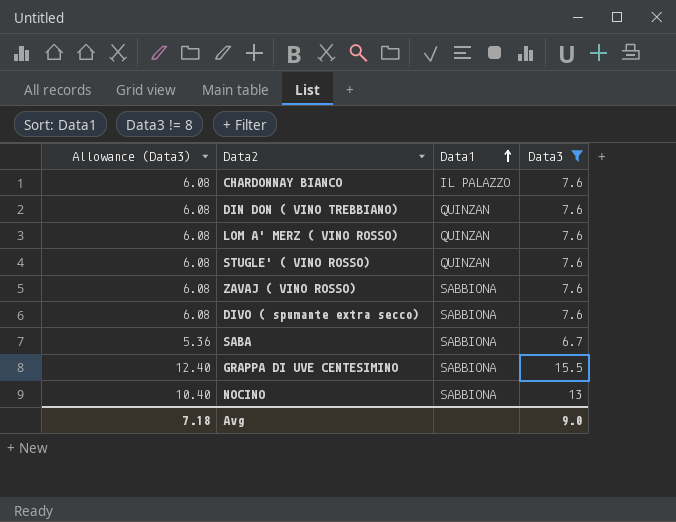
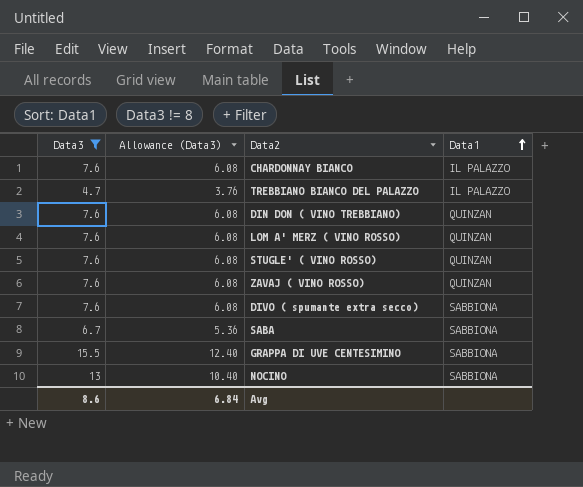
column Data3 | position: 4 -> 1
row TREBBIANO BIANCO DEL PALAZZO: none -> 4.7 | 3.76 | IL PALAZZO
ZAVAJ ( VINO ROSSO) | Data1: SABBIONA -> QUINZAN
Avg | Data3: 9.0 -> 8.6
Avg | Allowance (Data3): 7.18 -> 6.84

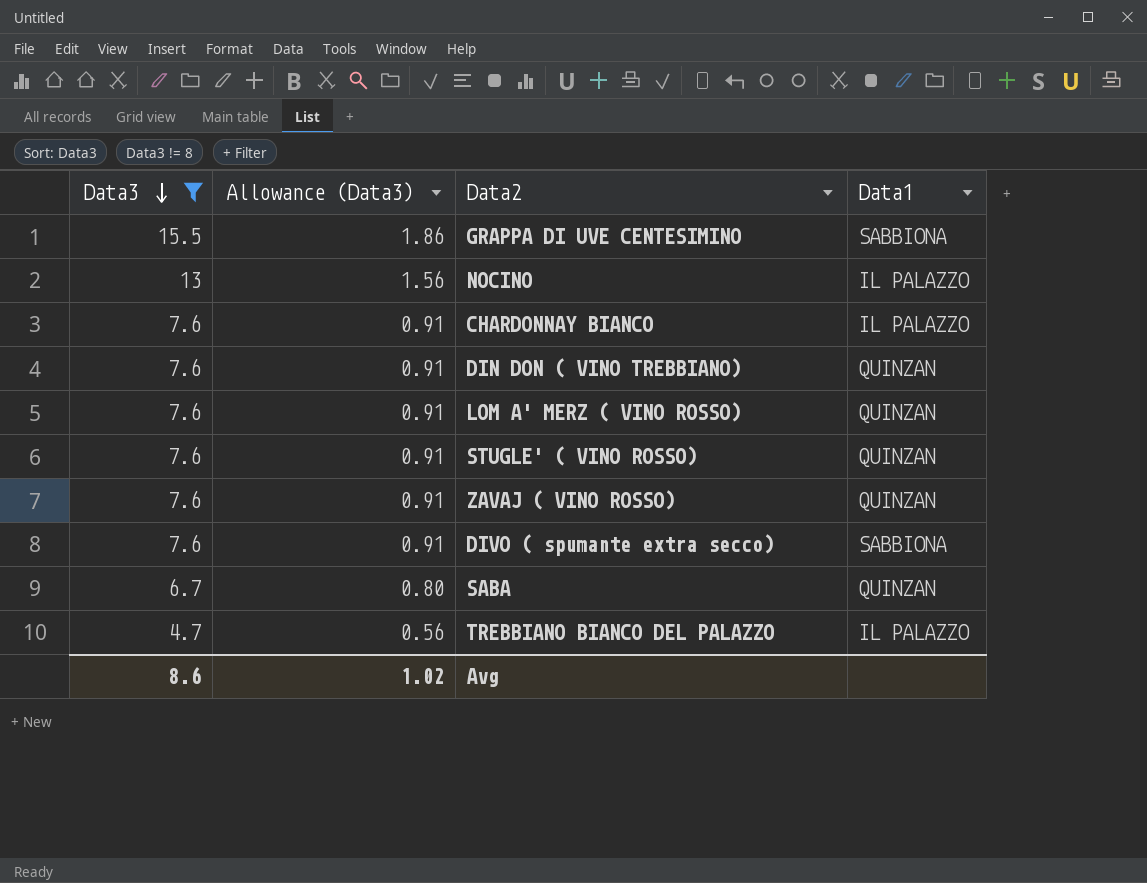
row order: Data1 ascending -> Data3 descending
column Allowance (Data3) | formula: [Data3] * 0.8 -> [Data3] * 0.12
NOCINO | Data1: SABBIONA -> IL PALAZZO
SABA | Data1: SABBIONA -> QUINZAN
Avg | Allowance (Data3): 6.84 -> 1.02

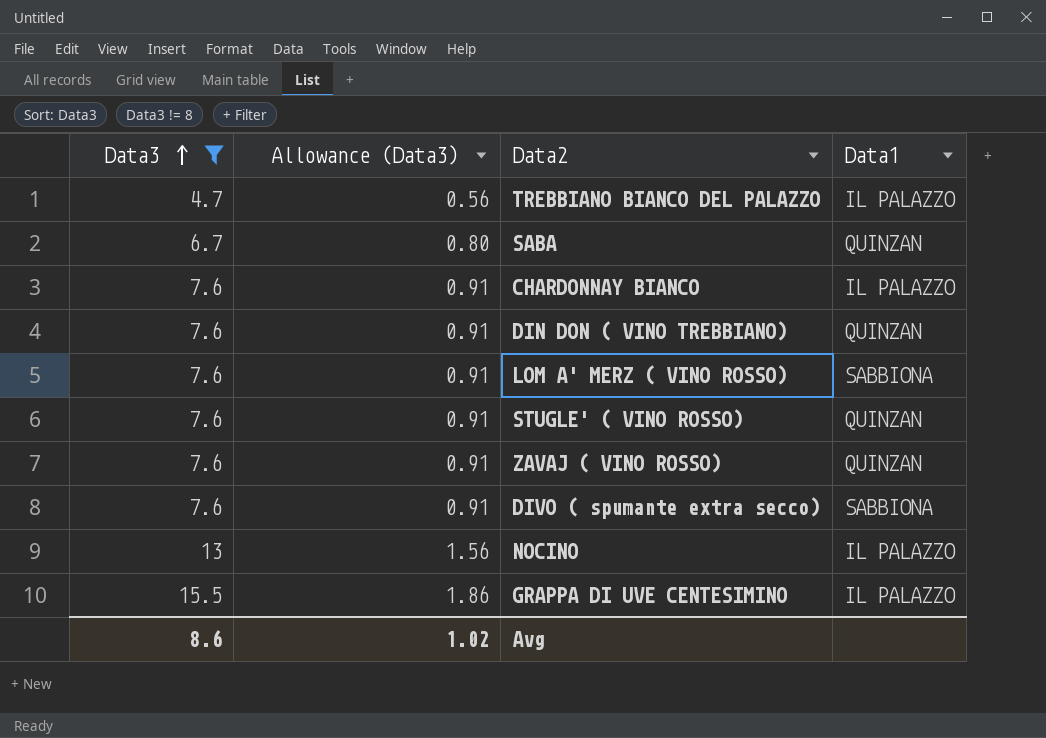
row order: Data3 descending -> Data3 ascending
LOM A' MERZ ( VINO ROSSO) | Data1: QUINZAN -> SABBIONA
GRAPPA DI UVE CENTESIMINO | Data1: SABBIONA -> IL PALAZZO

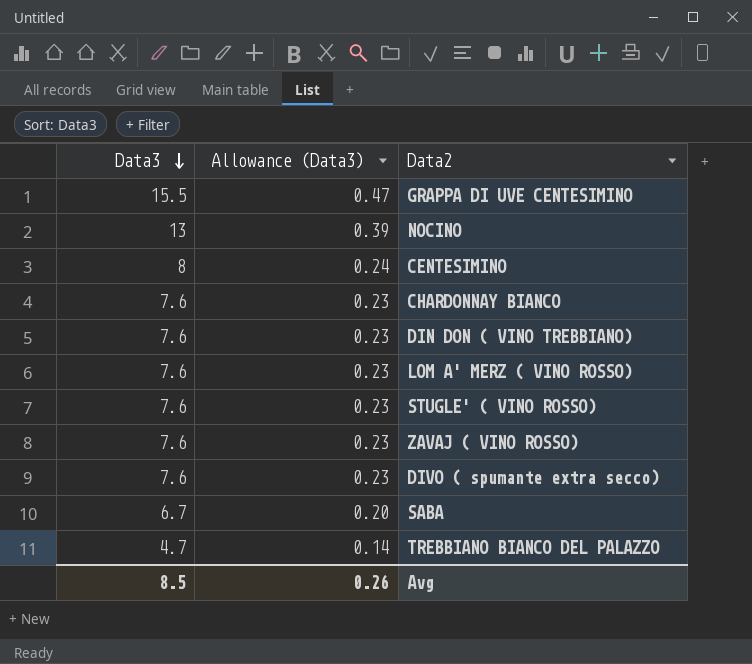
filter: Data3 != 8 -> none
row order: Data3 ascending -> Data3 descending
column Data1 | position: 4 -> none
column Allowance (Data3) | formula: [Data3] * 0.12 -> [Data3] * 0.03
Avg | Data3: 8.6 -> 8.5
Avg | Allowance (Data3): 1.02 -> 0.26

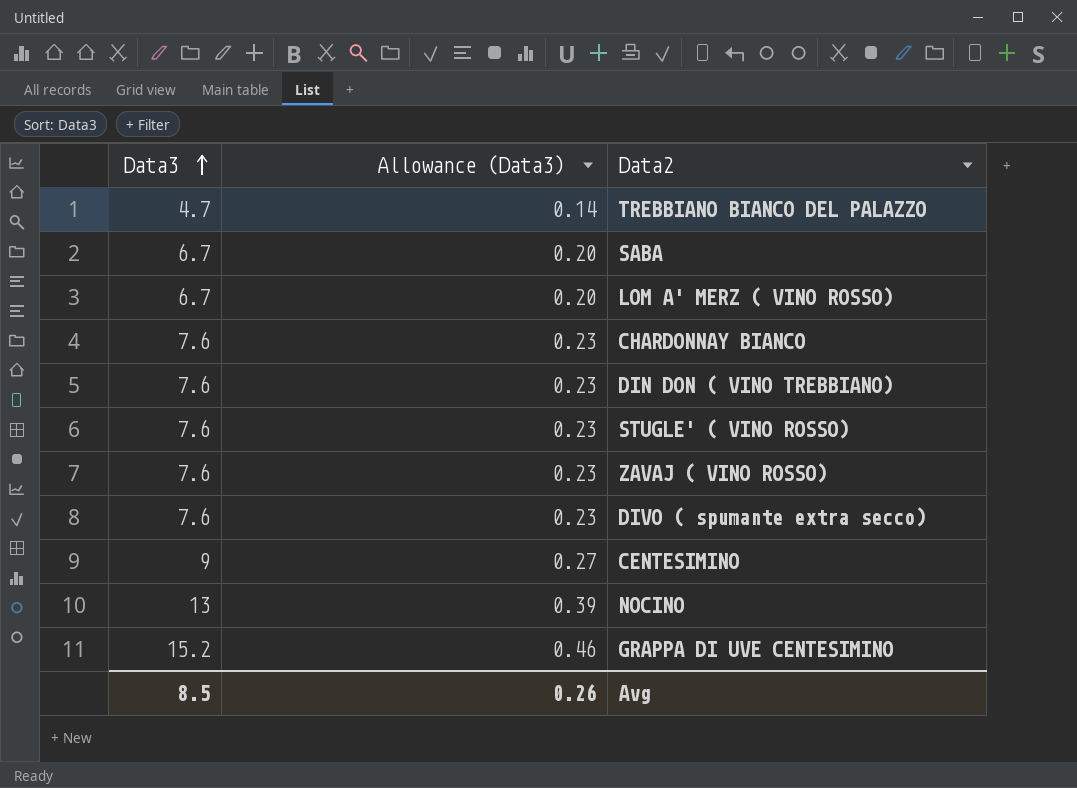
row order: Data3 descending -> Data3 ascending
LOM A' MERZ ( VINO ROSSO) | Data3: 7.6 -> 6.7
LOM A' MERZ ( VINO ROSSO) | Allowance (Data3): 0.23 -> 0.20
CENTESIMINO | Data3: 8 -> 9
CENTESIMINO | Allowance (Data3): 0.24 -> 0.27
GRAPPA DI UVE CENTESIMINO | Data3: 15.5 -> 15.2
GRAPPA DI UVE CENTESIMINO | Allowance (Data3): 0.47 -> 0.46

